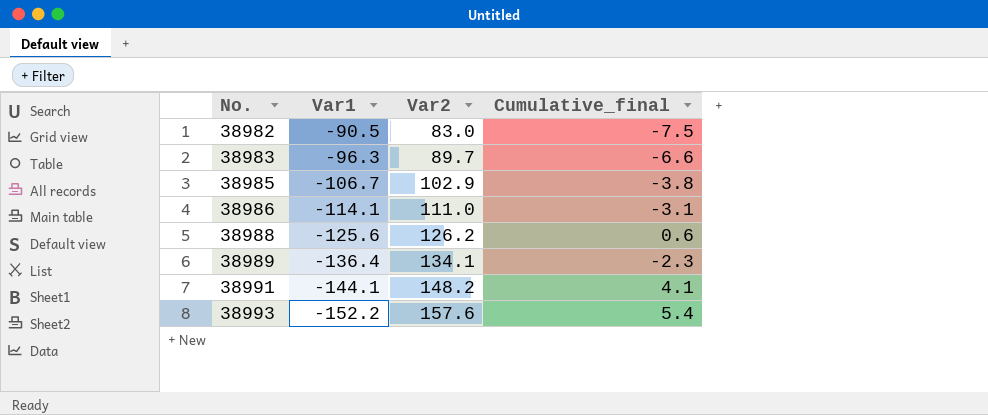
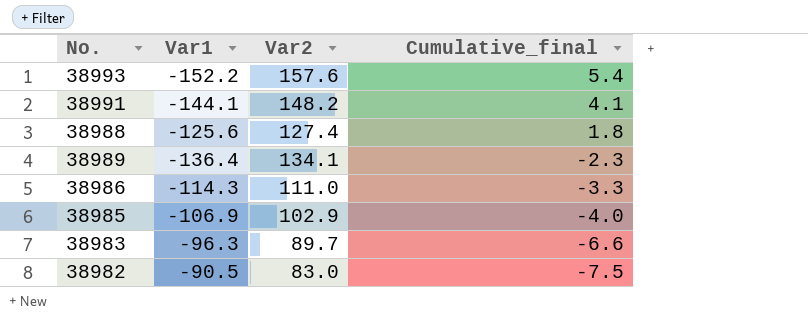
row order: No. ascending -> Cumulative_final descending
38988 | Var2: 126.2 -> 127.4
38988 | Cumulative_final: 0.6 -> 1.8
38986 | Var1: -114.1 -> -114.3
38986 | Cumulative_final: -3.1 -> -3.3
38985 | Var1: -106.7 -> -106.9
38985 | Cumulative_final: -3.8 -> -4.0

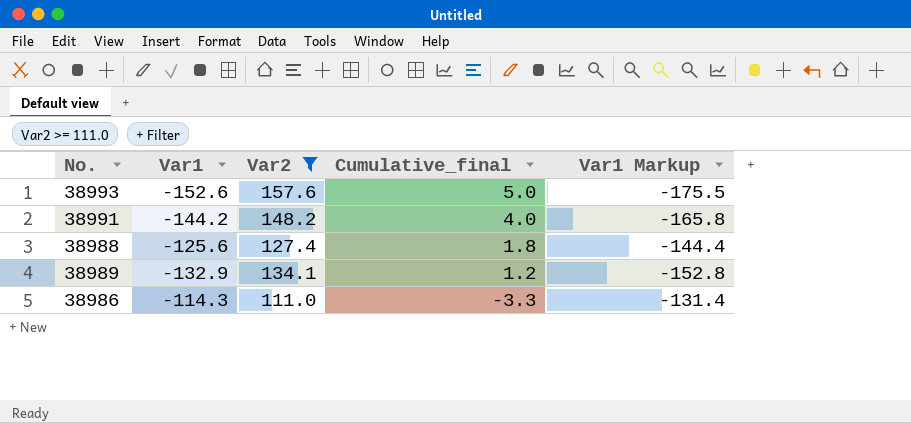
filter: none -> Var2 >= 111.0
column Var1 Markup | formula: none -> [Var1] * 1.15
38993 | Var1: -152.2 -> -152.6
38993 | Cumulative_final: 5.4 -> 5.0
38991 | Var1: -144.1 -> -144.2
38991 | Cumulative_final: 4.1 -> 4.0
38989 | Var1: -136.4 -> -132.9
38989 | Cumulative_final: -2.3 -> 1.2

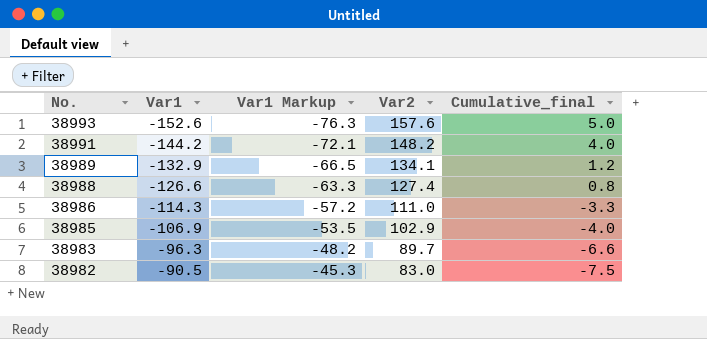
filter: Var2 >= 111.0 -> none
row order: Cumulative_final descending -> No. descending
column Var1 Markup | formula: [Var1] * 1.15 -> [Var1] * 0.5
column Var1 Markup | position: 5 -> 3
38988 | Var1: -125.6 -> -126.6
38988 | Cumulative_final: 1.8 -> 0.8

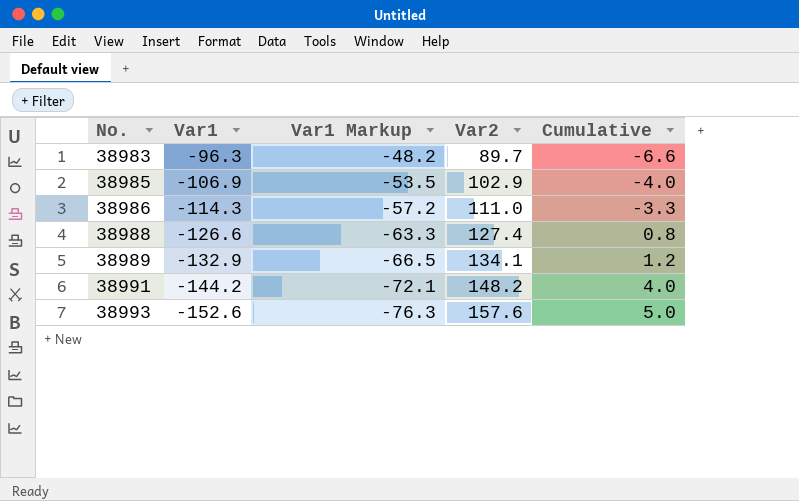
row order: No. descending -> No. ascending
column name: Cumulative_final -> Cumulative
row 38982: -90.5 | -45.3 | 83.0 | -7.5 -> none

